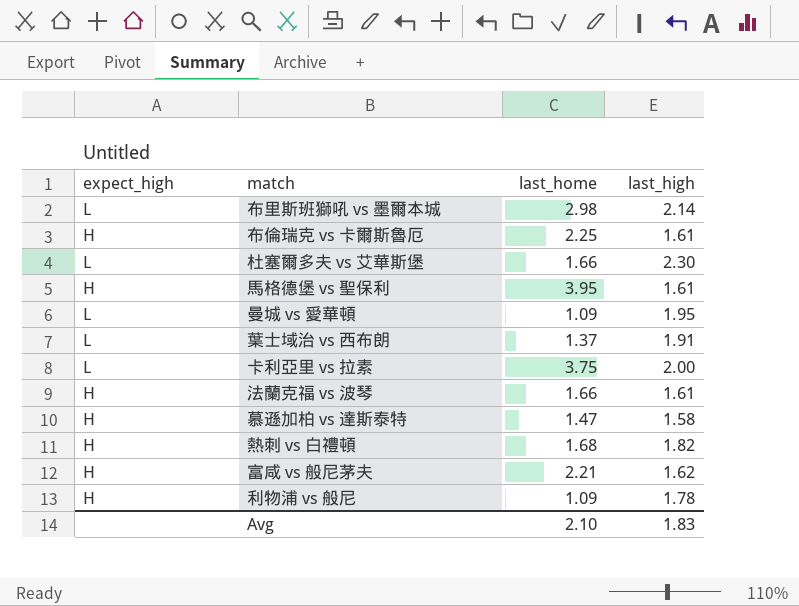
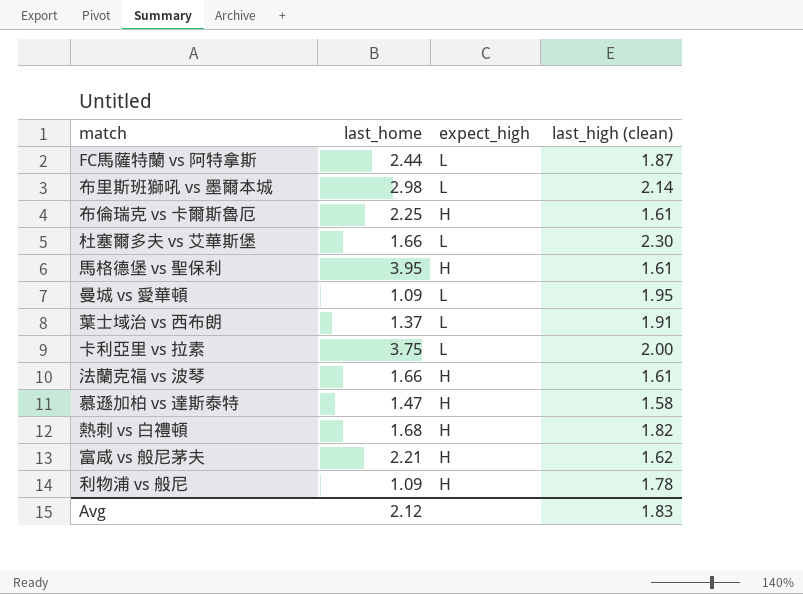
column expect_high | position: 1 -> 3
column name: last_high -> last_high (clean)
row FC馬薩特蘭 vs 阿特拿斯: none -> 2.44 | L | 1.87
Avg | last_home: 2.10 -> 2.12

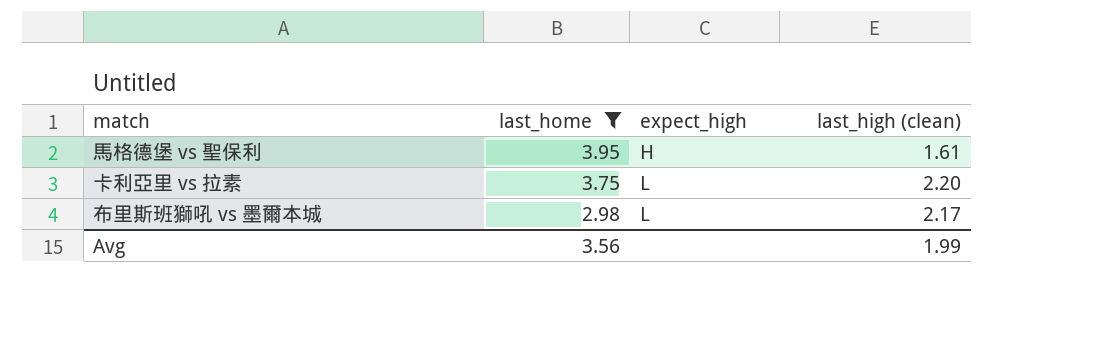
filter: none -> last_home >= 2.98
row order: none -> last_home descending
卡利亞里 vs 拉素 | last_high (clean): 2.00 -> 2.20
布里斯班獅吼 vs 墨爾本城 | last_high (clean): 2.14 -> 2.17
Avg | last_home: 2.12 -> 3.56
Avg | last_high (clean): 1.83 -> 1.99

